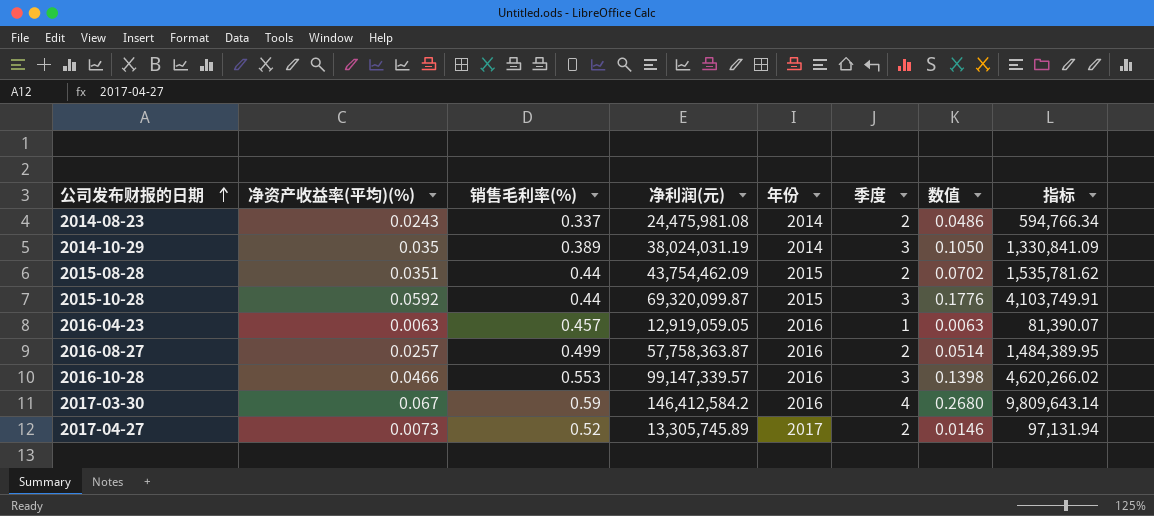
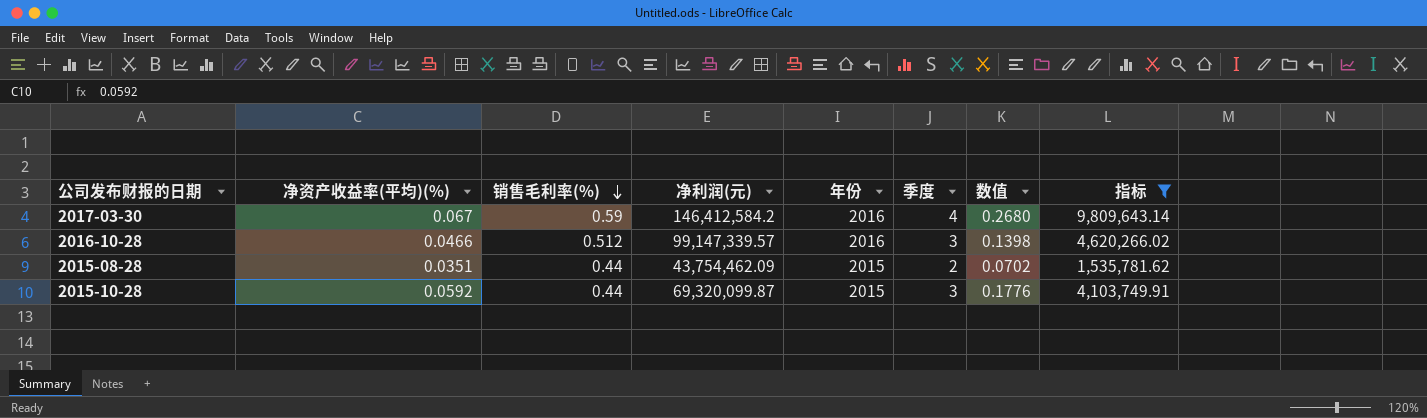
filter: none -> 指标 >= 1,535,781.62
row order: 公司发布财报的日期 ascending -> 销售毛利率(%) descending
2016-10-28 | 销售毛利率(%): 0.553 -> 0.512

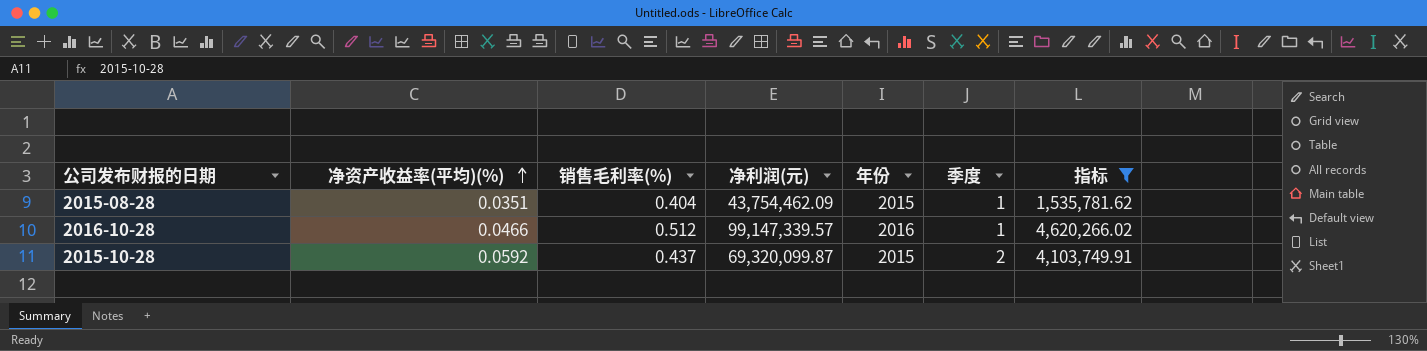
row order: 销售毛利率(%) descending -> 净资产收益率(平均)(%) ascending
column 数值 | formula: [净资产收益率(平均)(%)] * [季度] -> none
row 2017-03-30: 0.067 | 0.59 | 146,412,584.2 | 2016 | 4 | 0.2680 | 9,809,643.14 -> none
2015-08-28 | 销售毛利率(%): 0.44 -> 0.404
2015-08-28 | 季度: 2 -> 1
2016-10-28 | 季度: 3 -> 1
2015-10-28 | 销售毛利率(%): 0.44 -> 0.437
2015-10-28 | 季度: 3 -> 2

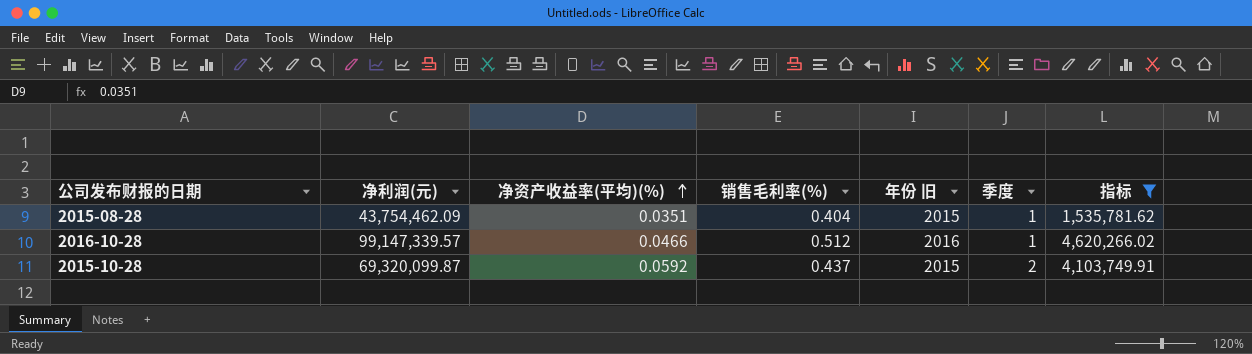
column 净利润(元) | position: 4 -> 2
column name: 年份 -> 年份 旧

